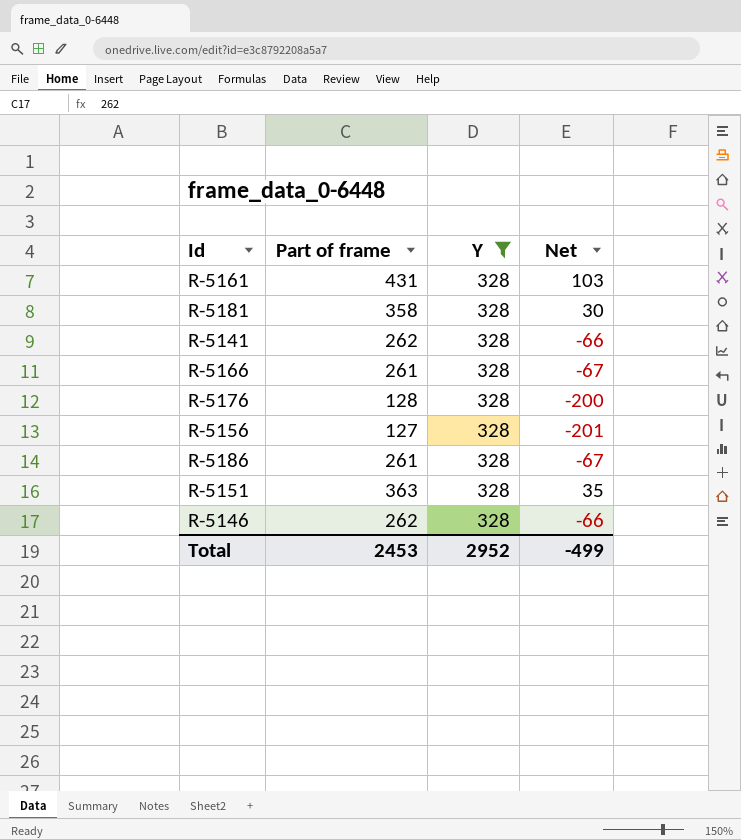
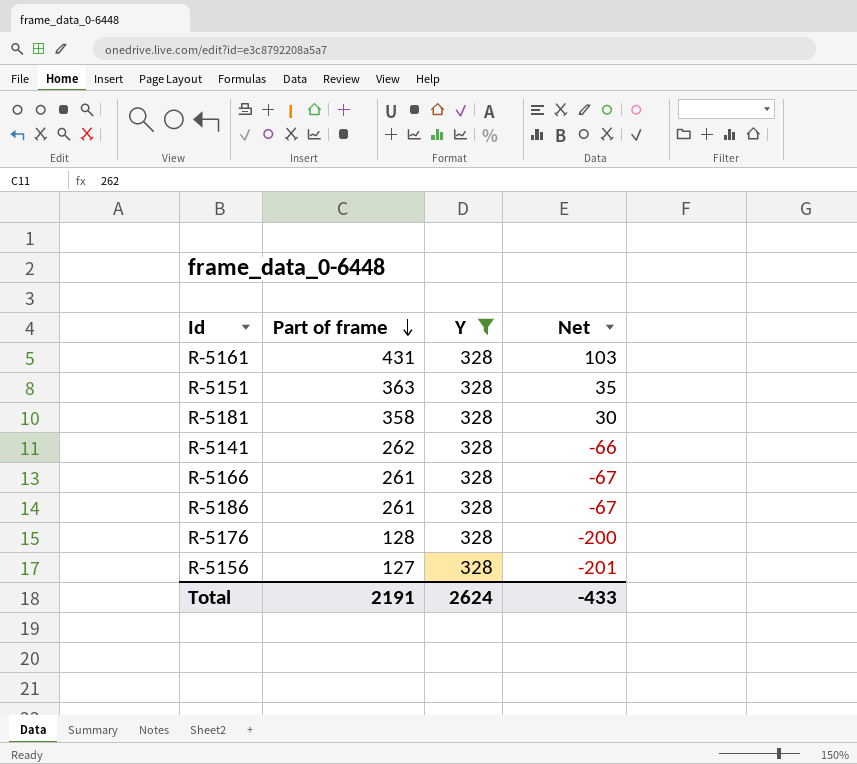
row order: none -> Part of frame descending
row R-5146: 262 | 328 | -66 -> none
Total | Part of frame: 2453 -> 2191
Total | Y: 2952 -> 2624
Total | Net: -499 -> -433

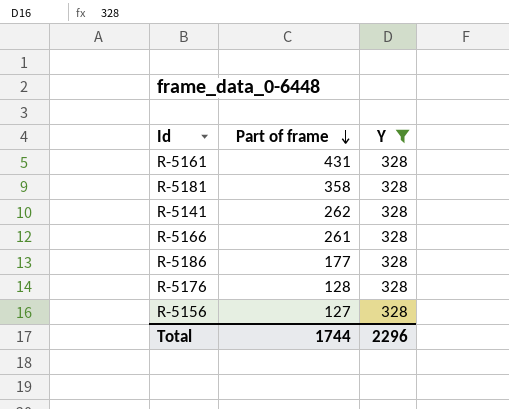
column Net | formula: [Part of frame] - [Y] -> none
row R-5151: 363 | 328 | 35 -> none
R-5186 | Part of frame: 261 -> 177
Total | Part of frame: 2191 -> 1744
Total | Y: 2624 -> 2296

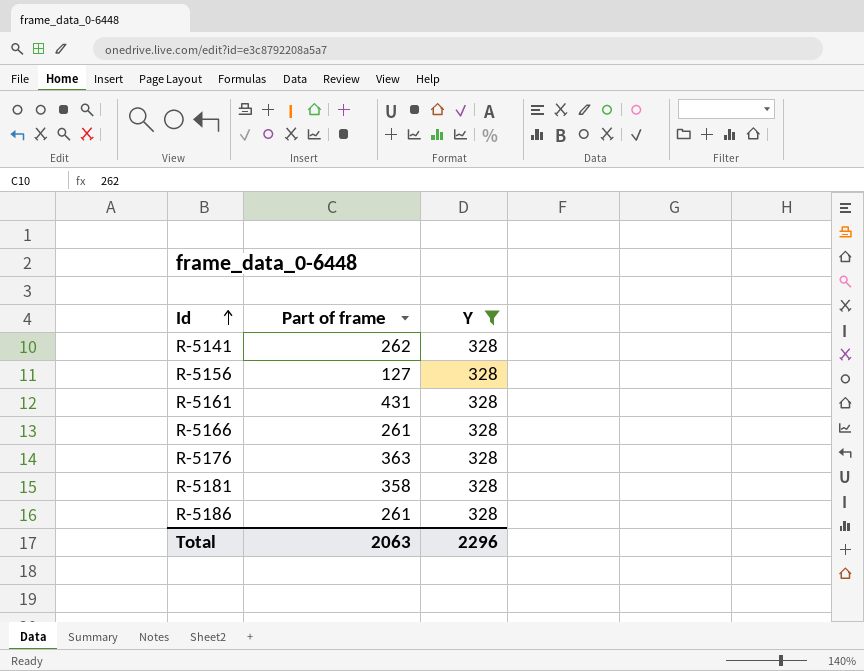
row order: Part of frame descending -> Id ascending
R-5176 | Part of frame: 128 -> 363
R-5186 | Part of frame: 177 -> 261
Total | Part of frame: 1744 -> 2063

